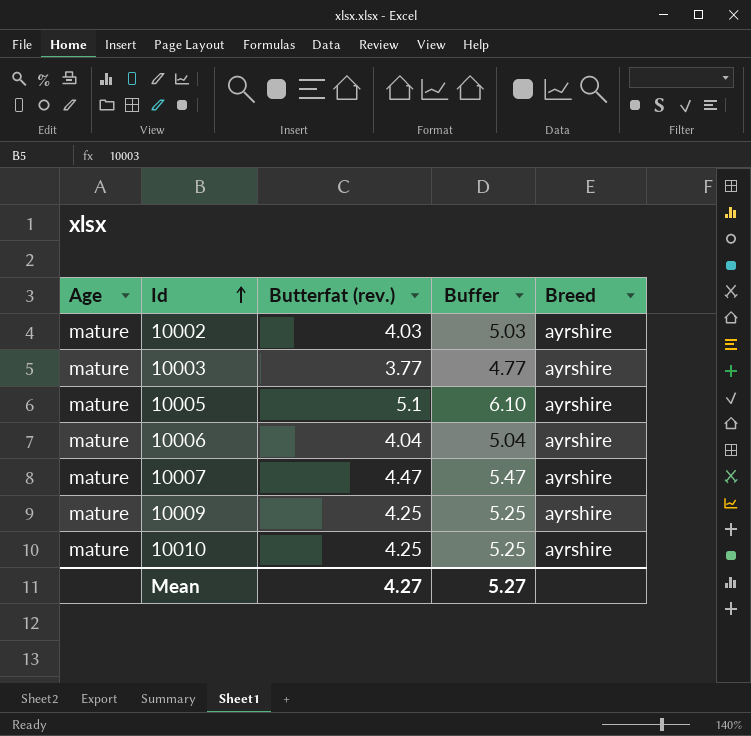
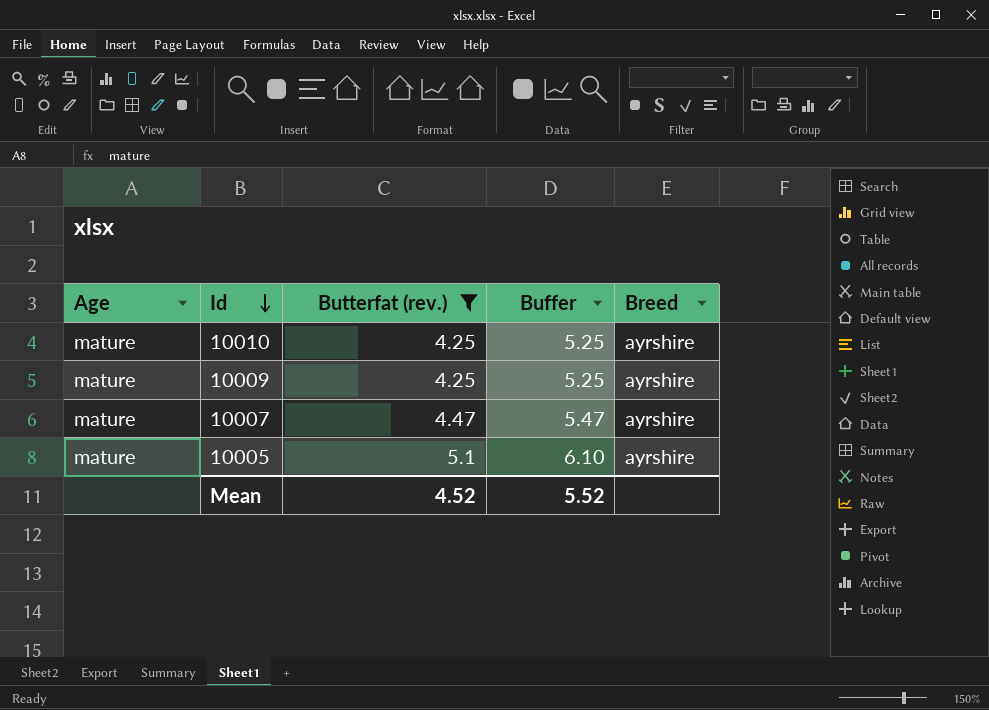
filter: none -> Butterfat (rev.) >= 4.25
row order: Id ascending -> Id descending
Mean | Butterfat (rev.): 4.27 -> 4.52
Mean | Buffer: 5.27 -> 5.52

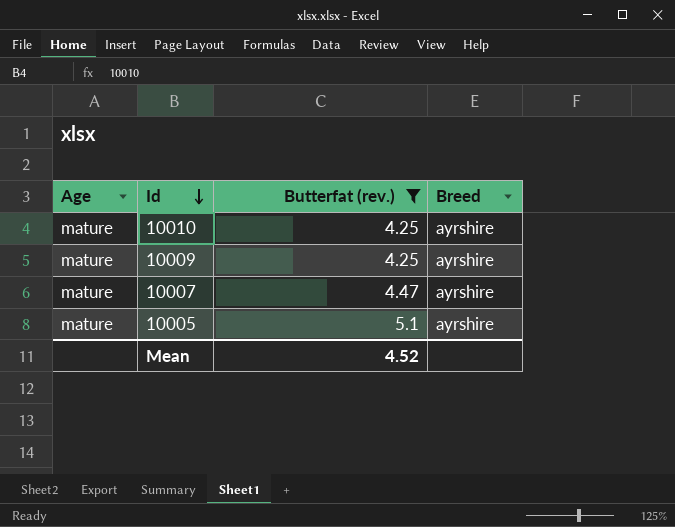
column Buffer | formula: [Butterfat (rev.)] + 1 -> none

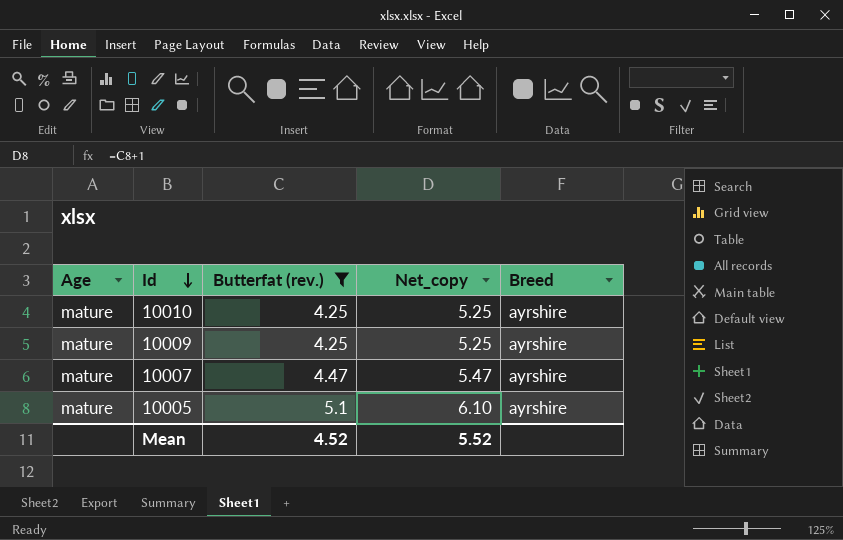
column Net_copy | formula: none -> [Butterfat (rev.)] + 1

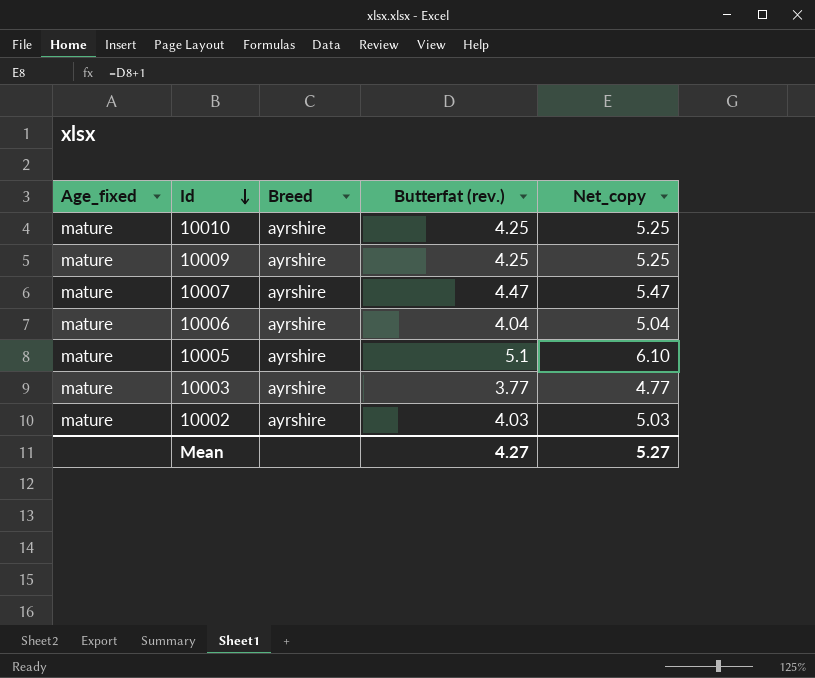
filter: Butterfat (rev.) >= 4.25 -> none
column name: Age -> Age_fixed
column Breed | position: 5 -> 3
Mean | Butterfat (rev.): 4.52 -> 4.27
Mean | Net_copy: 5.52 -> 5.27

